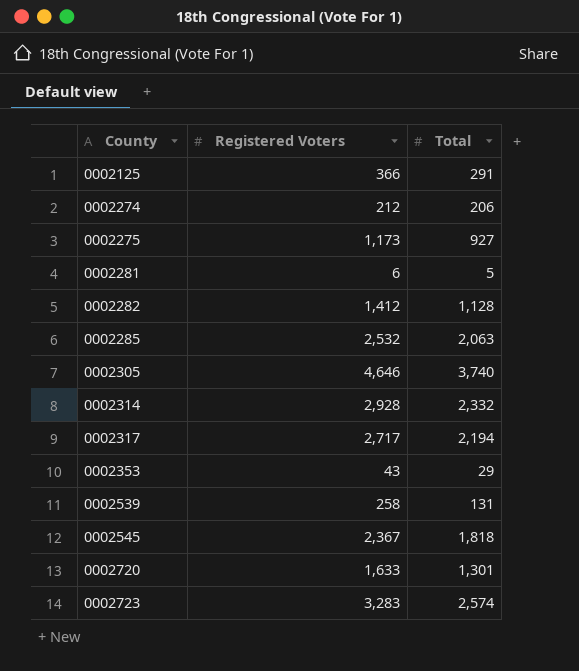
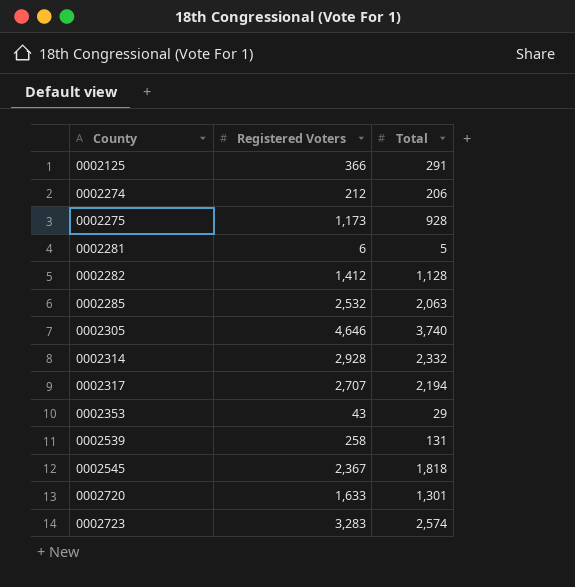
0002275 | Total: 927 -> 928
0002317 | Registered Voters: 2,717 -> 2,707

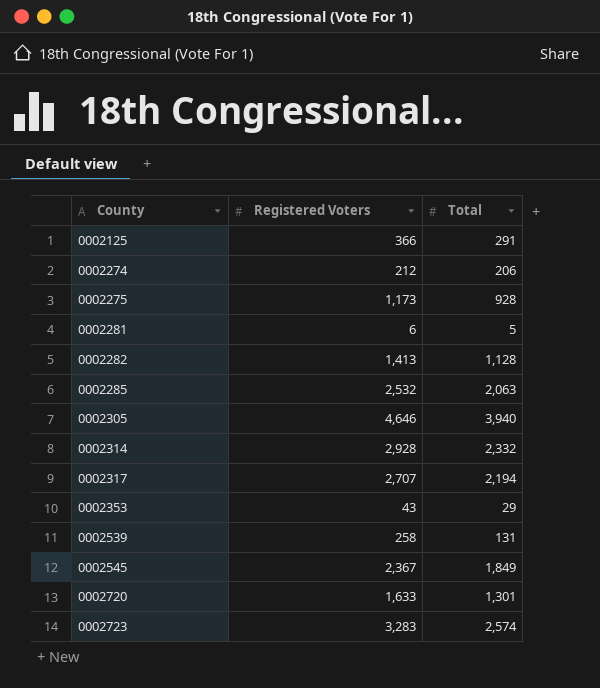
0002282 | Registered Voters: 1,412 -> 1,413
0002305 | Total: 3,740 -> 3,940
0002545 | Total: 1,818 -> 1,849

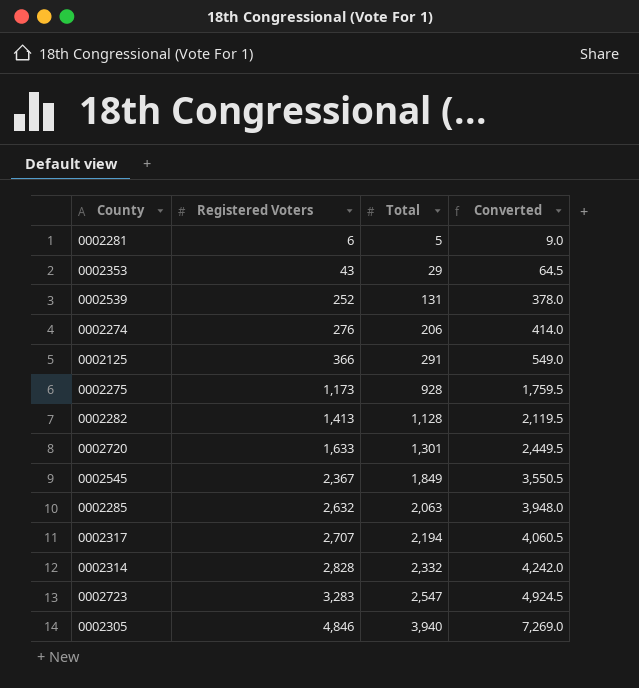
row order: County ascending -> Registered Voters ascending
column Converted | formula: none -> [Registered Voters] * 1.5
0002539 | Registered Voters: 258 -> 252
0002274 | Registered Voters: 212 -> 276
0002285 | Registered Voters: 2,532 -> 2,632
0002314 | Registered Voters: 2,928 -> 2,828
0002723 | Total: 2,574 -> 2,547
0002305 | Registered Voters: 4,646 -> 4,846

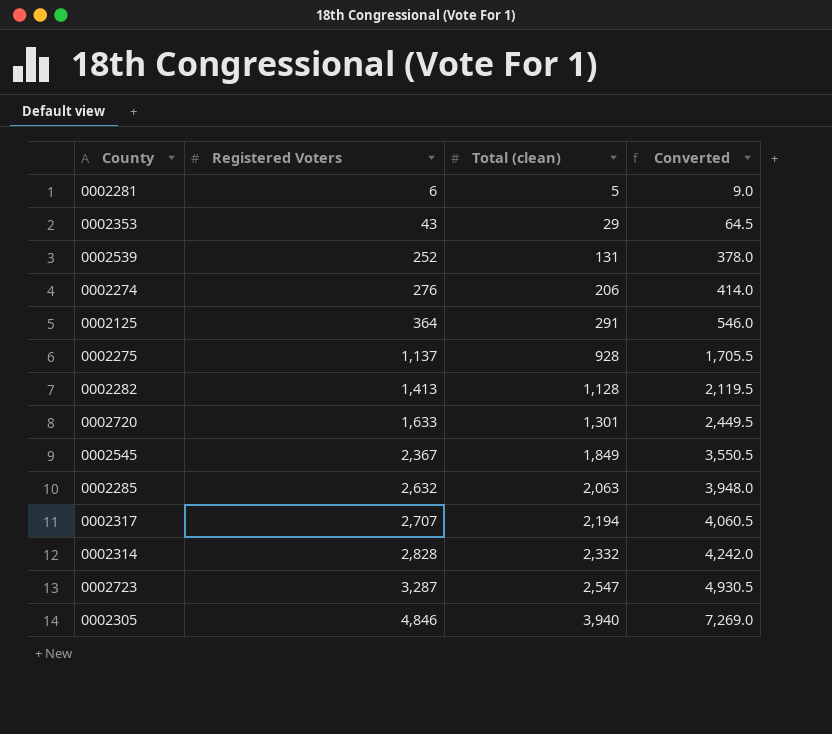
column name: Total -> Total (clean)
0002125 | Registered Voters: 366 -> 364
0002125 | Converted: 549.0 -> 546.0
0002275 | Registered Voters: 1,173 -> 1,137
0002275 | Converted: 1,759.5 -> 1,705.5
0002723 | Registered Voters: 3,283 -> 3,287
0002723 | Converted: 4,924.5 -> 4,930.5

